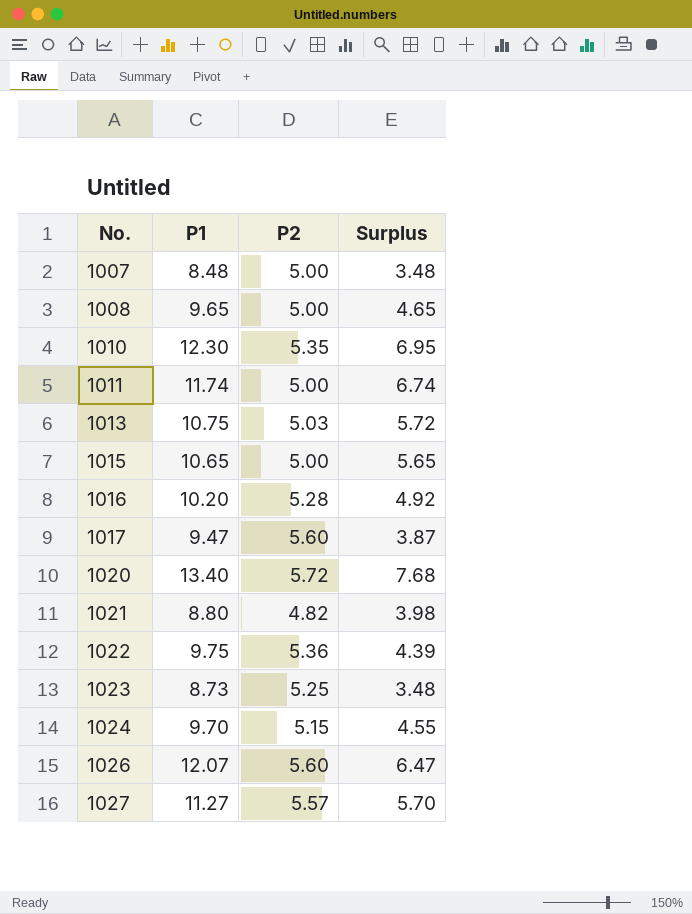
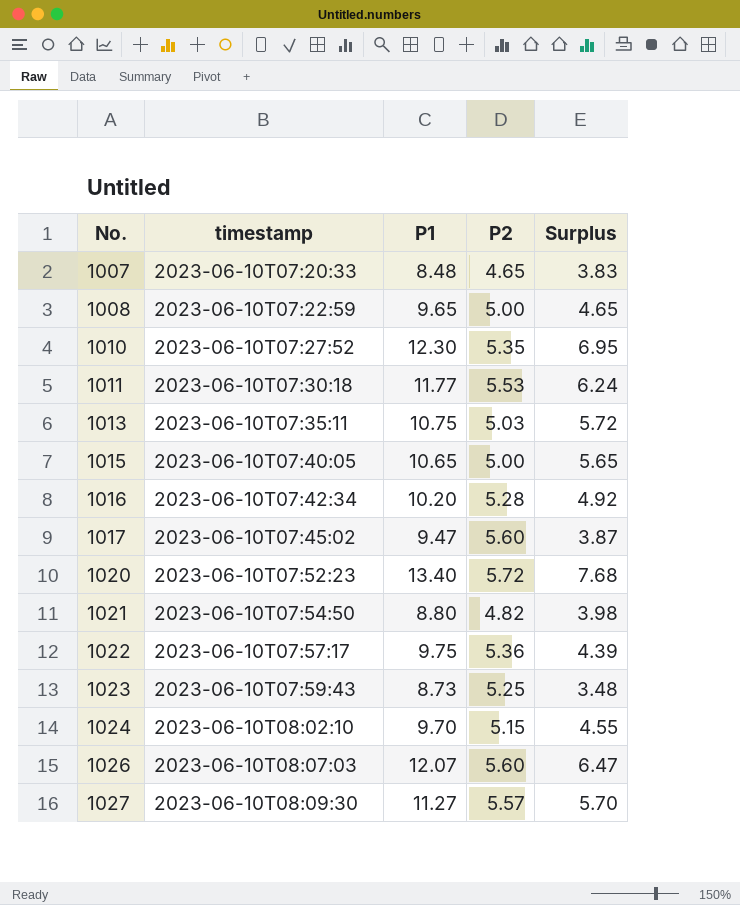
column timestamp | position: none -> 2
1007 | P2: 5.00 -> 4.65
1007 | Surplus: 3.48 -> 3.83
1011 | P1: 11.74 -> 11.77
1011 | P2: 5.00 -> 5.53
1011 | Surplus: 6.74 -> 6.24

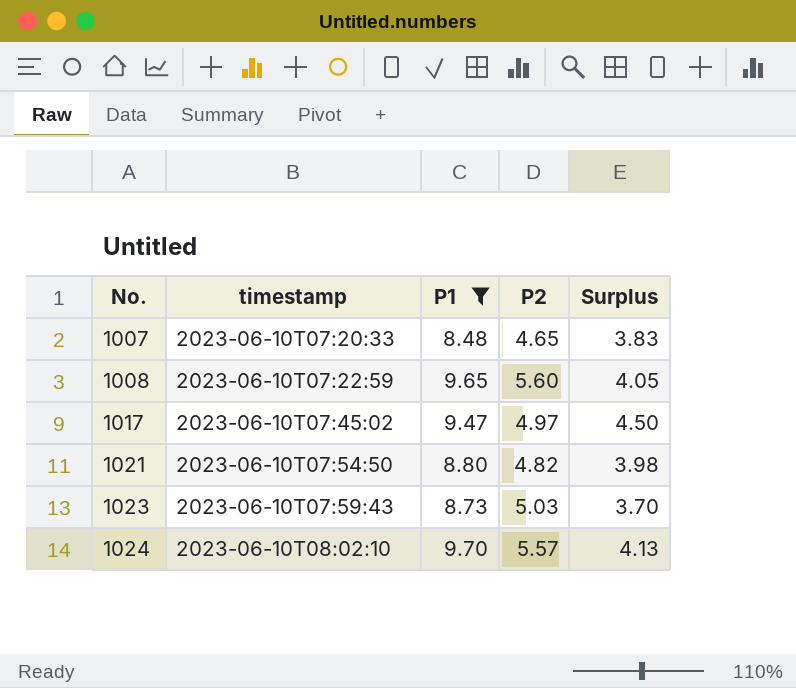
filter: none -> P1 <= 9.70
1008 | P2: 5.00 -> 5.60
1008 | Surplus: 4.65 -> 4.05
1017 | P2: 5.60 -> 4.97
1017 | Surplus: 3.87 -> 4.50
1023 | P2: 5.25 -> 5.03
1023 | Surplus: 3.48 -> 3.70
1024 | P2: 5.15 -> 5.57
1024 | Surplus: 4.55 -> 4.13

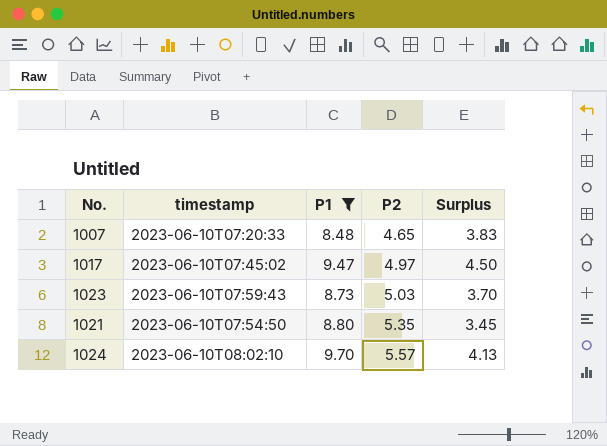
row order: No. ascending -> P2 ascending
row 1008: 2023-06-10T07:22:59 | 9.65 | 5.60 | 4.05 -> none
1021 | P2: 4.82 -> 5.35
1021 | Surplus: 3.98 -> 3.45

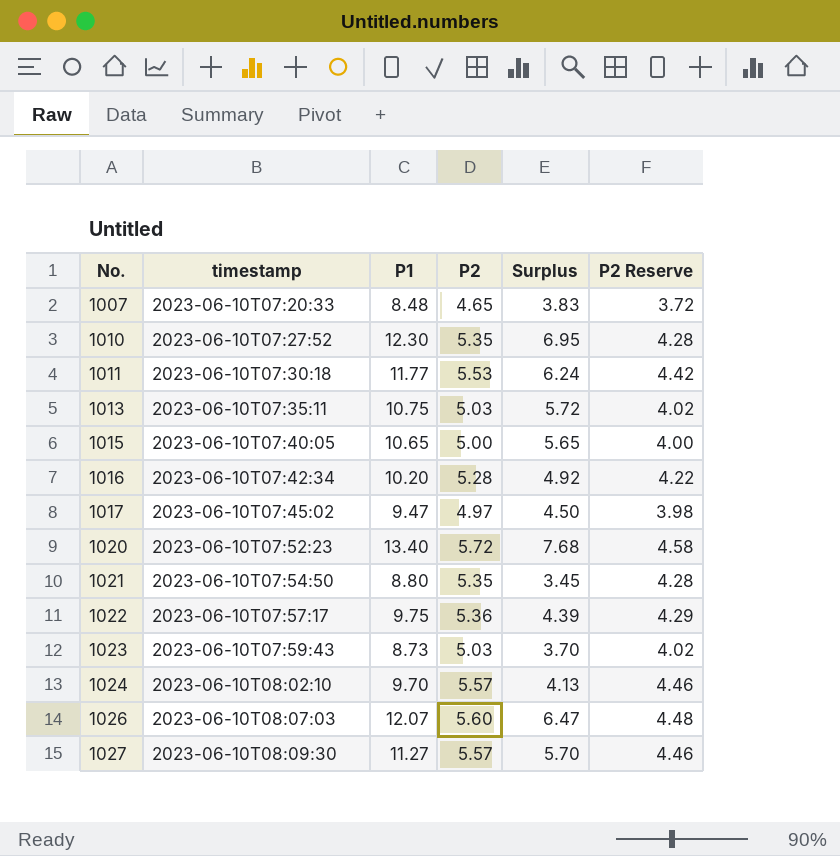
filter: P1 <= 9.70 -> none
row order: P2 ascending -> No. ascending
column P2 Reserve | formula: none -> [P2] * 0.8

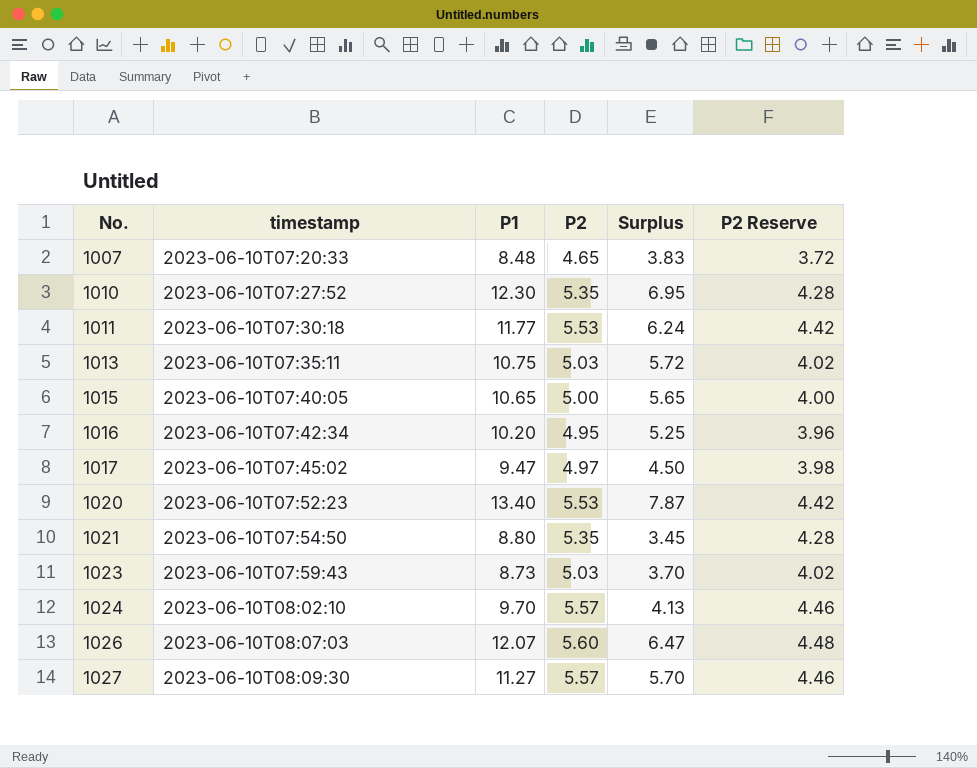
row 1022: 2023-06-10T07:57:17 | 9.75 | 5.36 | 4.39 | 4.29 -> none
1016 | P2: 5.28 -> 4.95
1016 | Surplus: 4.92 -> 5.25
1016 | P2 Reserve: 4.22 -> 3.96
1020 | P2: 5.72 -> 5.53
1020 | Surplus: 7.68 -> 7.87
1020 | P2 Reserve: 4.58 -> 4.42

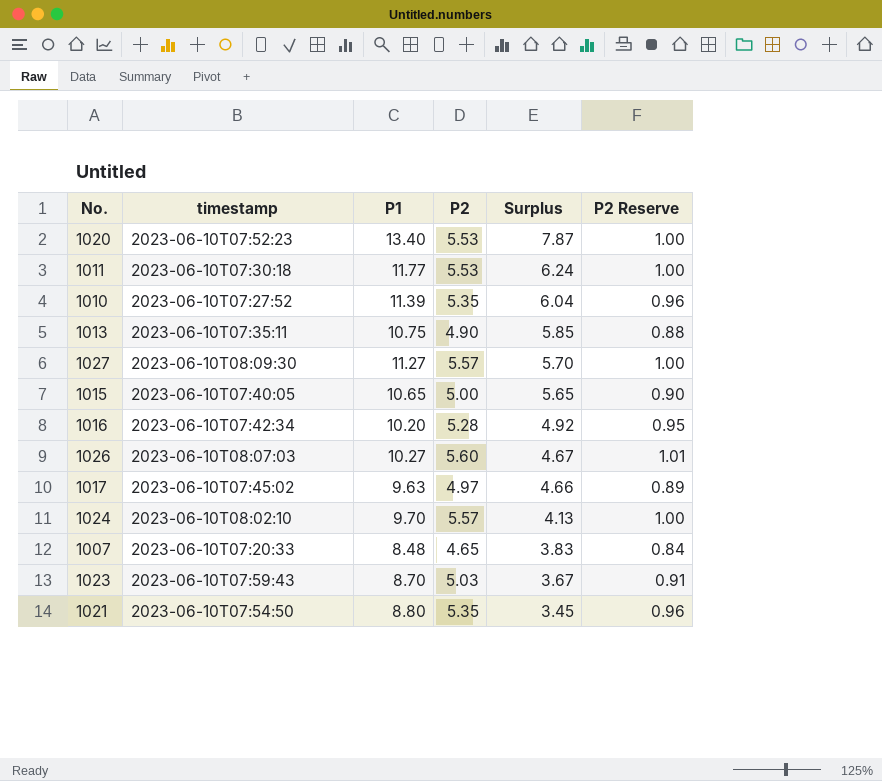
row order: No. ascending -> Surplus descending
column P2 Reserve | formula: [P2] * 0.8 -> [P2] * 0.18
1010 | P1: 12.30 -> 11.39
1010 | Surplus: 6.95 -> 6.04
1013 | P2: 5.03 -> 4.90
1013 | Surplus: 5.72 -> 5.85
1016 | P2: 4.95 -> 5.28
1016 | Surplus: 5.25 -> 4.92
1026 | P1: 12.07 -> 10.27
1026 | Surplus: 6.47 -> 4.67
1017 | P1: 9.47 -> 9.63
1017 | Surplus: 4.50 -> 4.66
1023 | P1: 8.73 -> 8.70
1023 | Surplus: 3.70 -> 3.67

